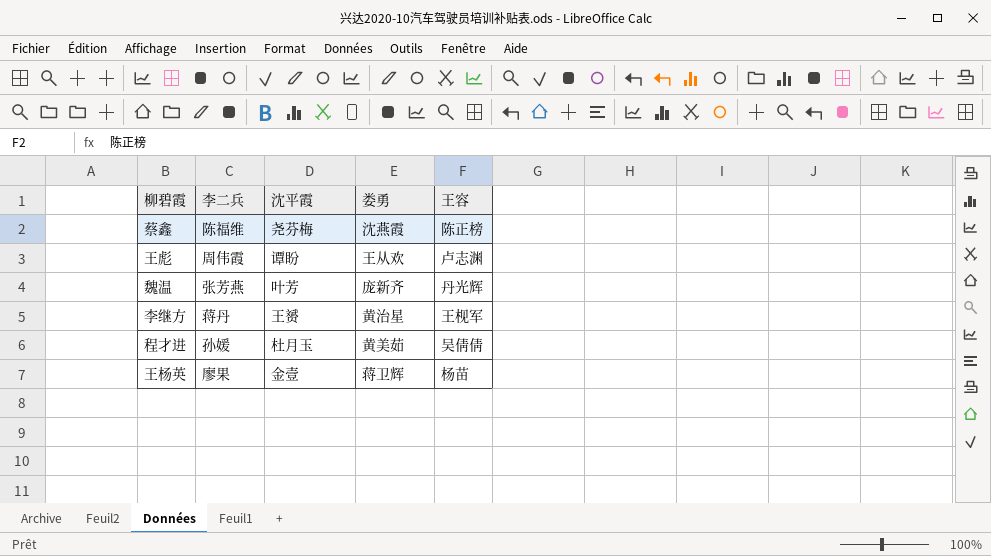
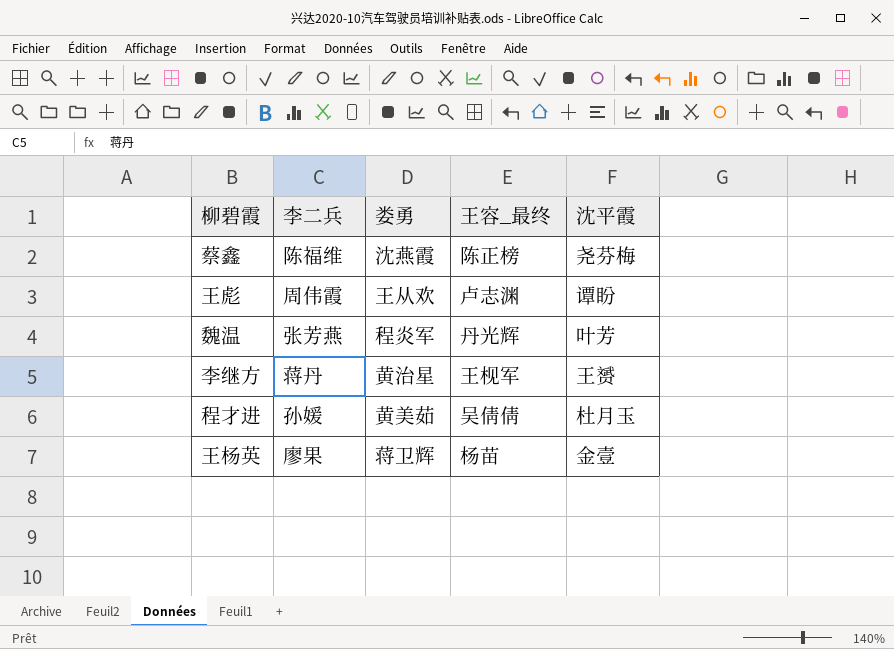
column name: 王容 -> 王容_最终
column 沈平霞 | position: 3 -> 5
魏温 | 娄勇: 庞新齐 -> 程炎军

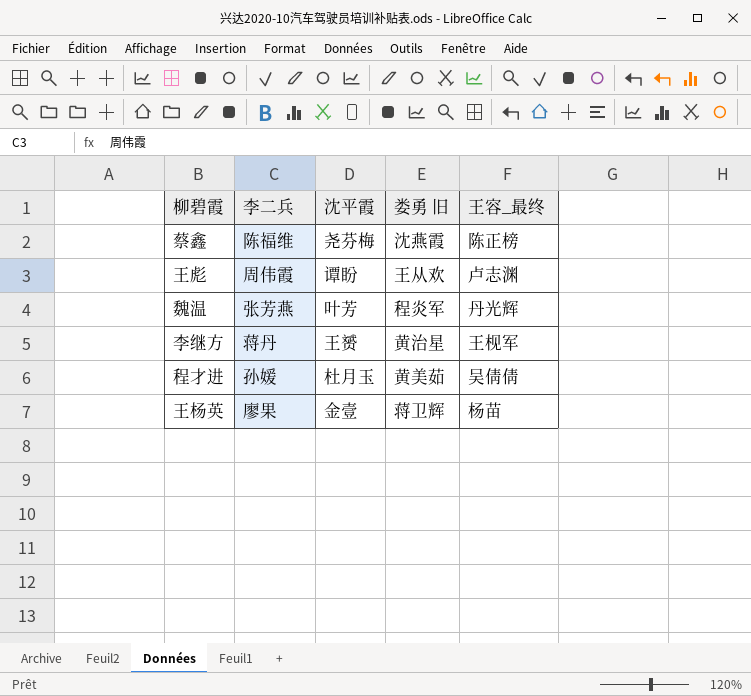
column 沈平霞 | position: 5 -> 3
column name: 娄勇 -> 娄勇 旧

